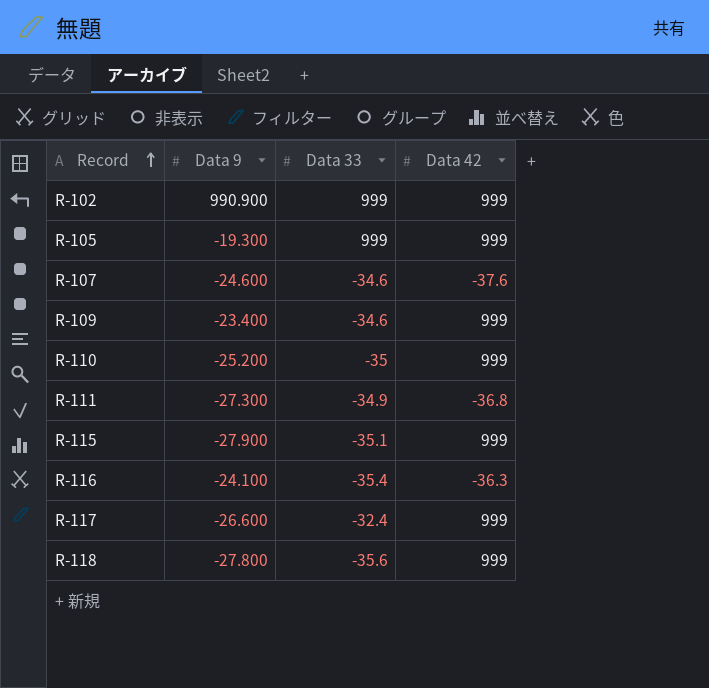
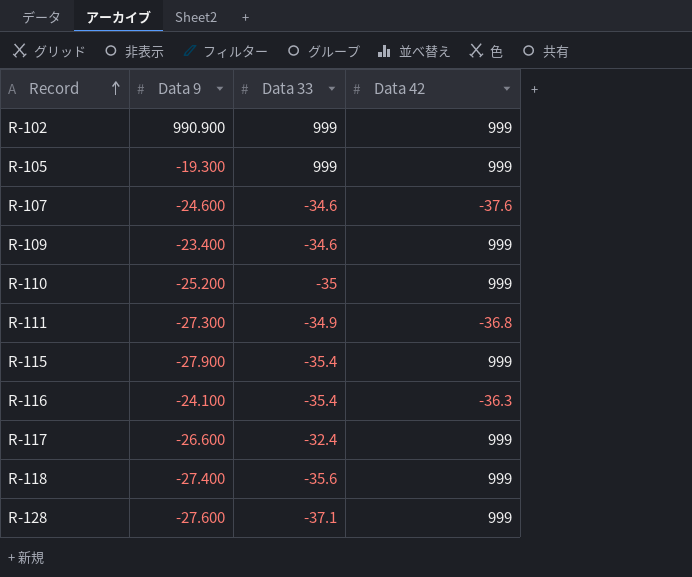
R-115 | Data 33: -35.1 -> -35.4
R-118 | Data 9: -27.800 -> -27.400
row R-128: none -> -27.600 | -37.1 | 999

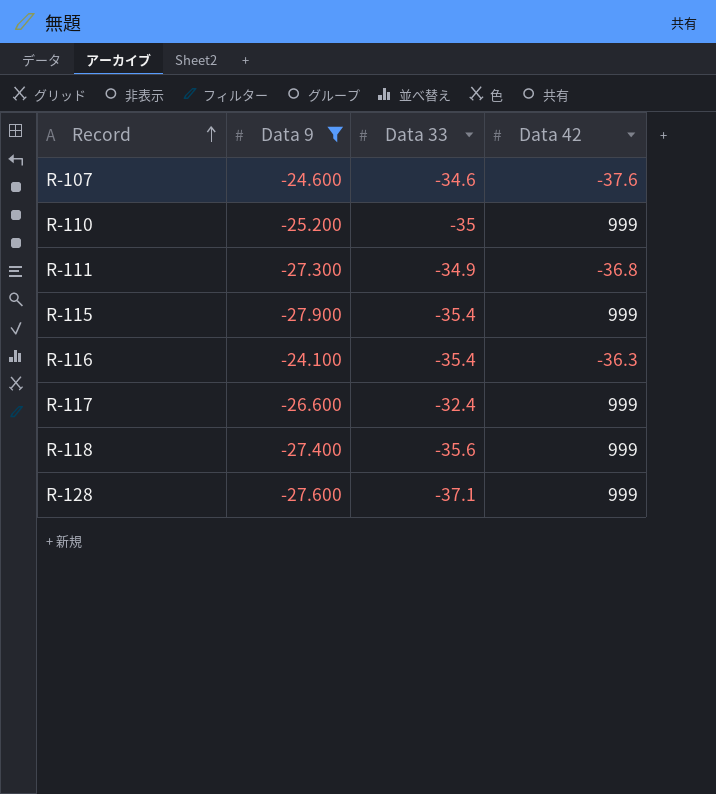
filter: none -> Data 9 <= -24.100

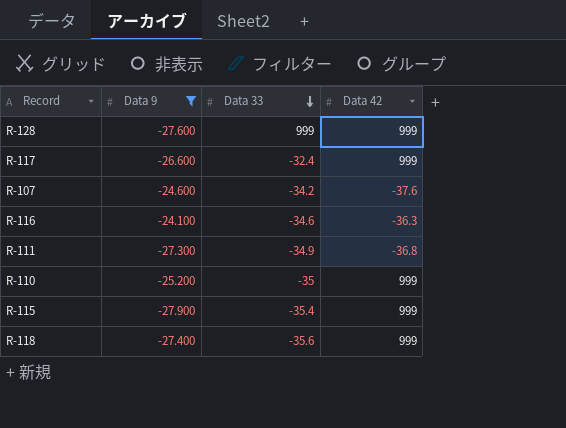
row order: Record ascending -> Data 33 descending
R-128 | Data 33: -37.1 -> 999
R-107 | Data 33: -34.6 -> -34.2
R-116 | Data 33: -35.4 -> -34.6

